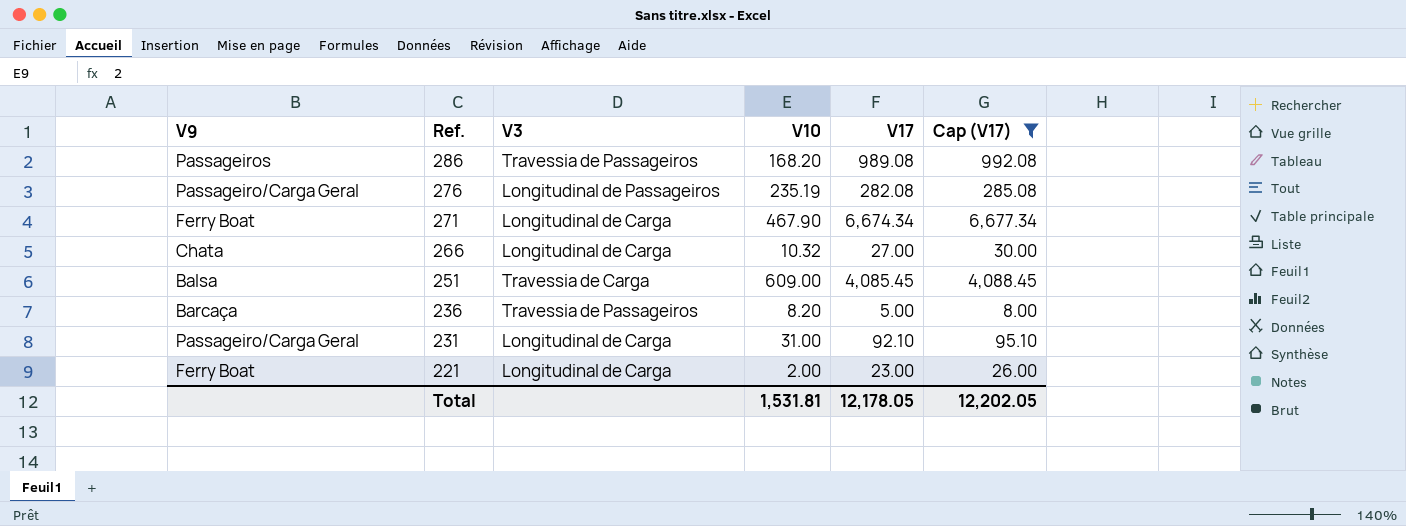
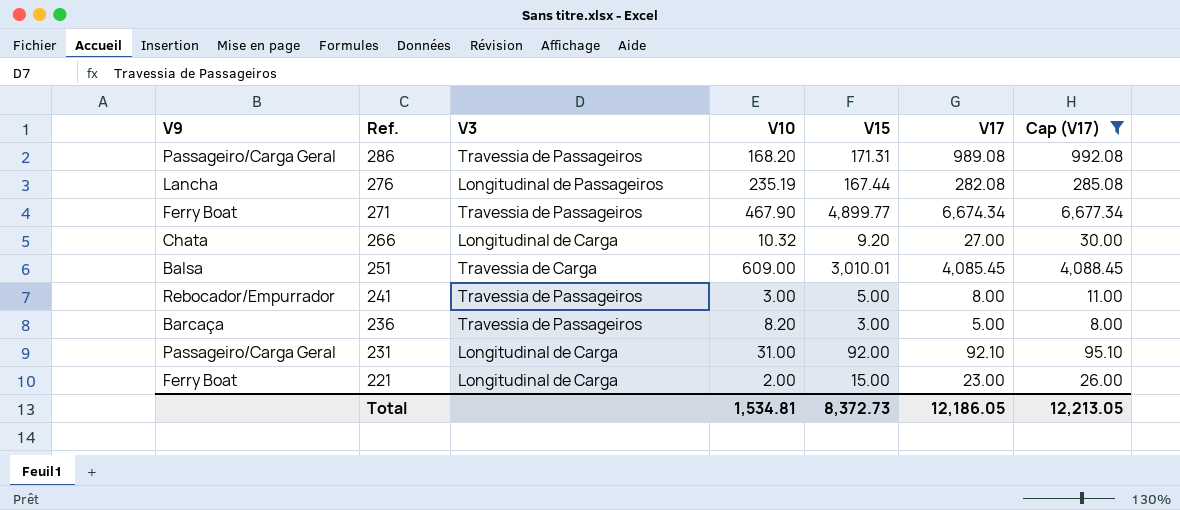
column V15 | position: none -> 5
286 | V9: Passageiros -> Passageiro/Carga Geral
276 | V9: Passageiro/Carga Geral -> Lancha
271 | V3: Longitudinal de Carga -> Travessia de Passageiros
row 241: none -> Rebocador/Empurrador | Travessia de Passageiros | 3.00 | 5.00 | 8.00 | 11.00
Total | V10: 1,531.81 -> 1,534.81
Total | V17: 12,178.05 -> 12,186.05
Total | Cap (V17): 12,202.05 -> 12,213.05

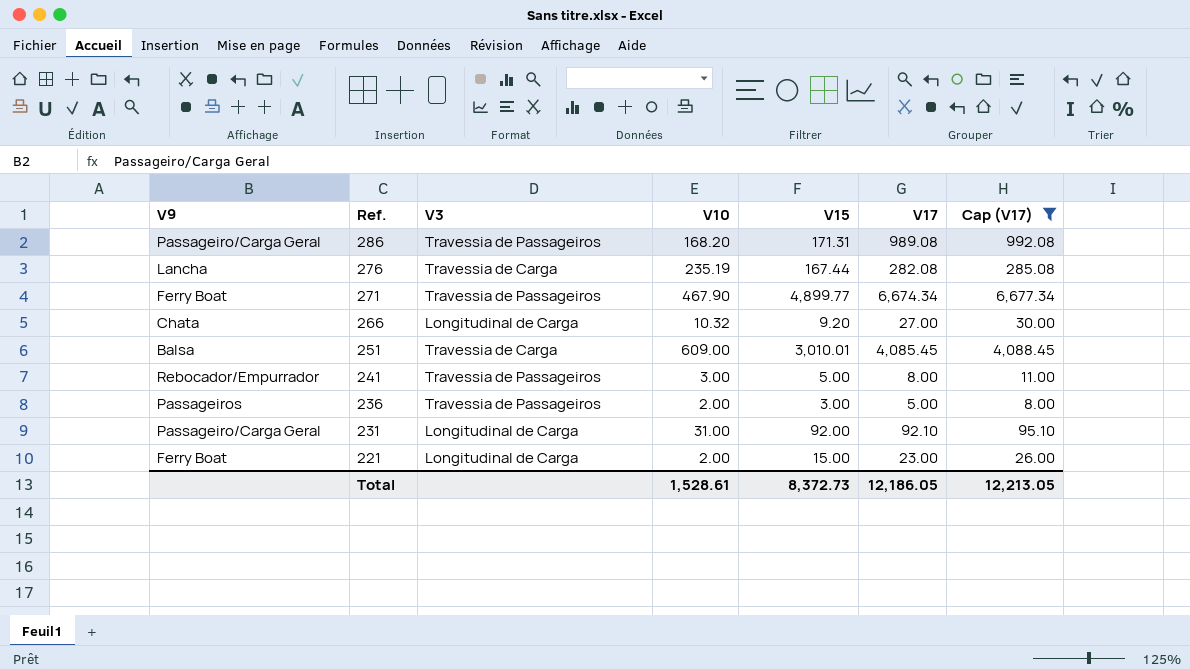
276 | V3: Longitudinal de Passageiros -> Travessia de Carga
236 | V9: Barcaça -> Passageiros
236 | V10: 8.20 -> 2.00
Total | V10: 1,534.81 -> 1,528.61

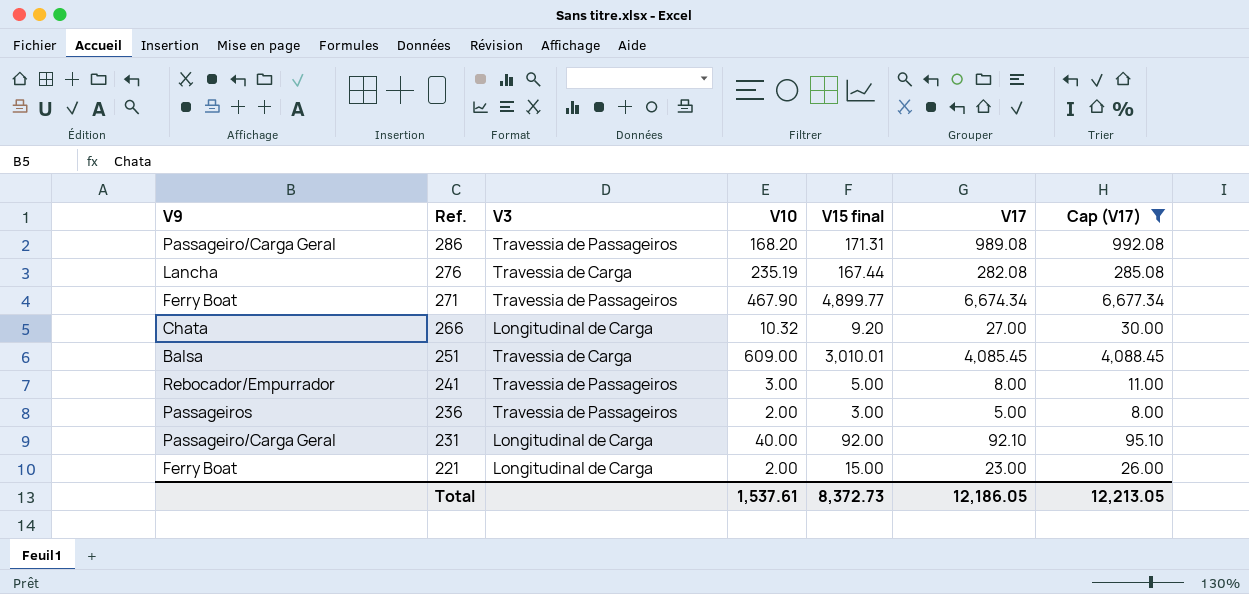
column name: V15 -> V15 final
231 | V10: 31.00 -> 40.00
Total | V10: 1,528.61 -> 1,537.61

